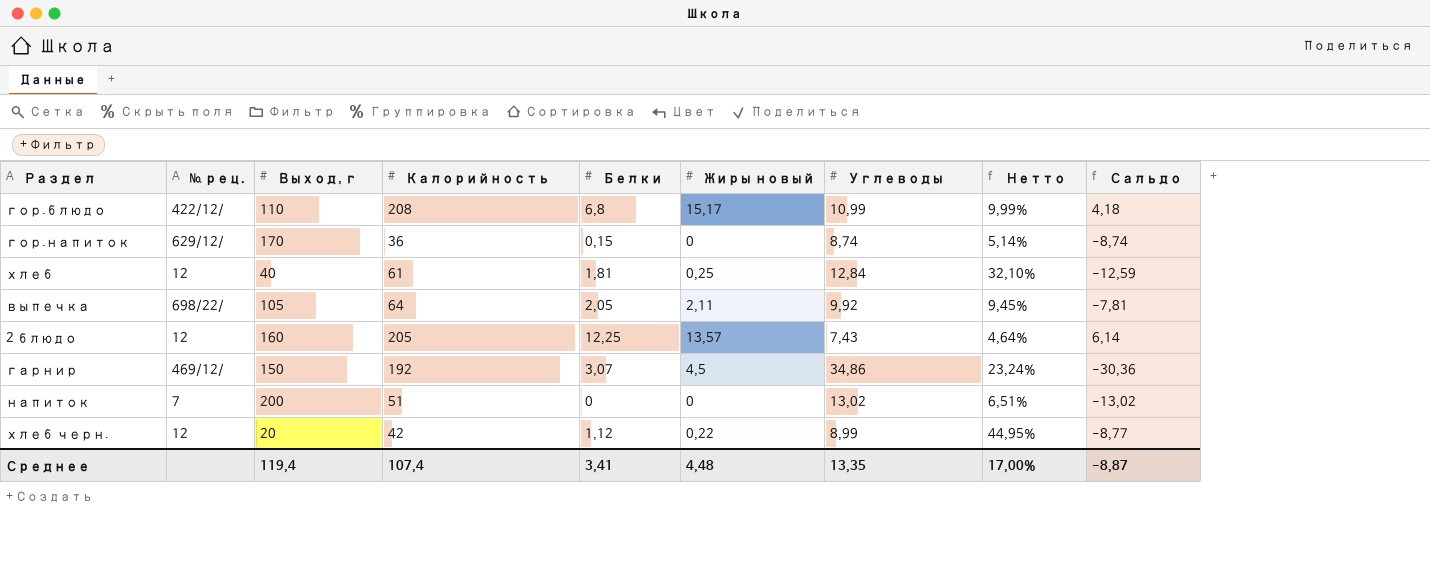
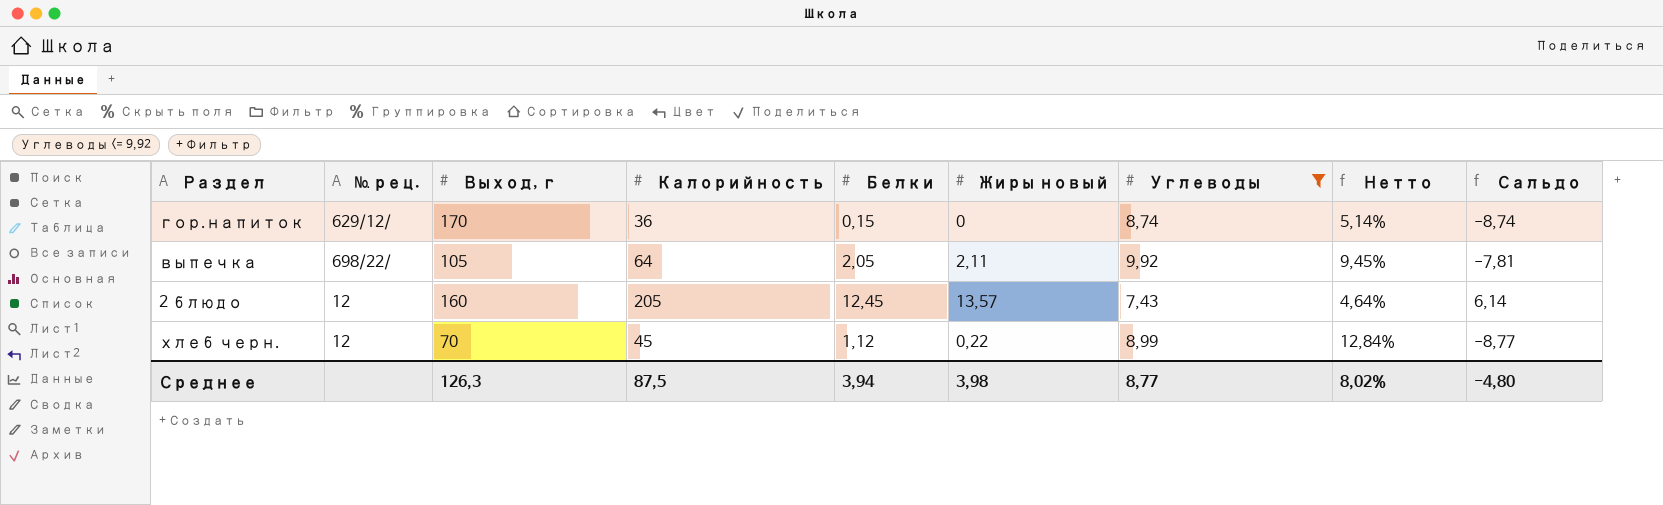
filter: none -> Углеводы <= 9,92
2 блюдо | Белки: 12,25 -> 12,45
хлеб черн. | Выход, г: 20 -> 70
хлеб черн. | Калорийность: 42 -> 45
хлеб черн. | Нетто: 44,95% -> 12,84%
Среднее | Выход, г: 119,4 -> 126,3
Среднее | Калорийность: 107,4 -> 87,5
Среднее | Белки: 3,41 -> 3,94
Среднее | Жиры новый: 4,48 -> 3,98
Среднее | Углеводы: 13,35 -> 8,77
Среднее | Нетто: 17,00% -> 8,02%
Среднее | Сальдо: -8,87 -> -4,80

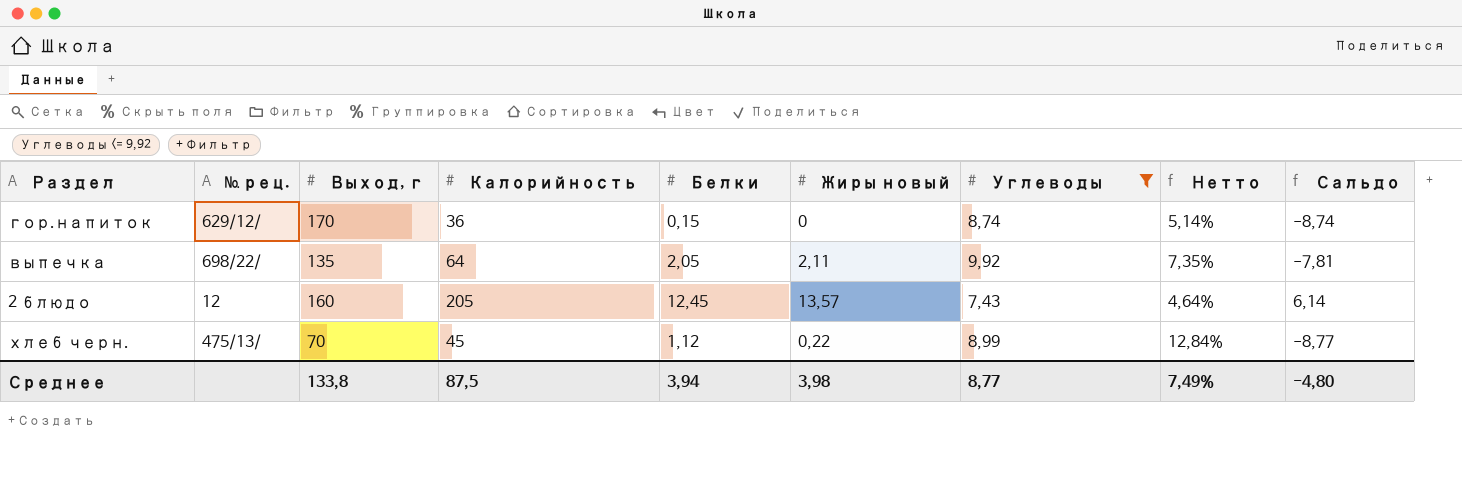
выпечка | Выход, г: 105 -> 135
выпечка | Нетто: 9,45% -> 7,35%
хлеб черн. | № рец.: 12 -> 475/13/
Среднее | Выход, г: 126,3 -> 133,8
Среднее | Нетто: 8,02% -> 7,49%

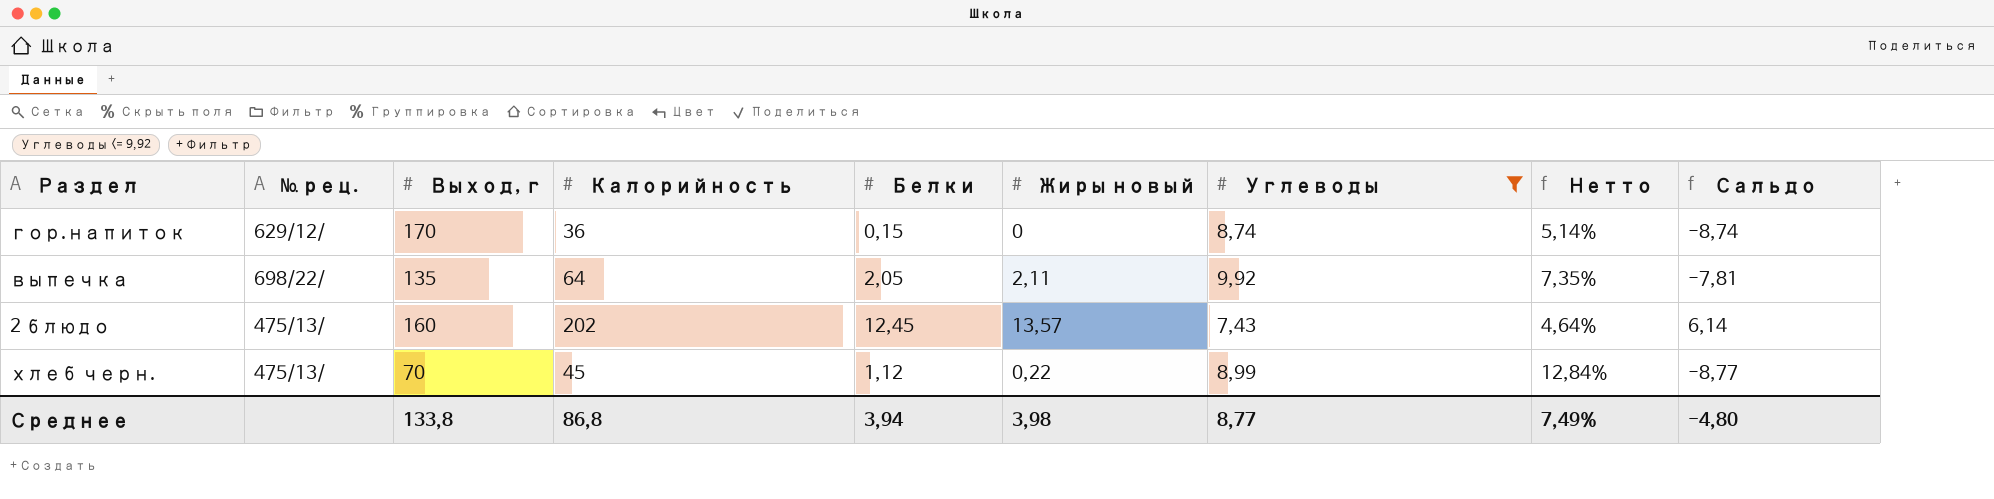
2 блюдо | № рец.: 12 -> 475/13/
2 блюдо | Калорийность: 205 -> 202
Среднее | Калорийность: 87,5 -> 86,8

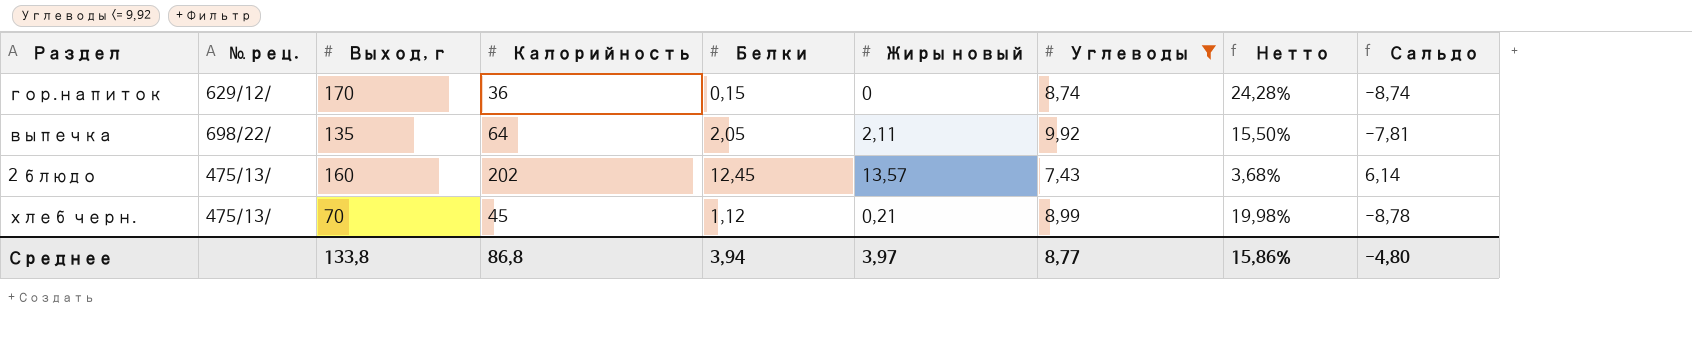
column Нетто | formula: [Углеводы] / [Выход, г] -> [Углеводы] / [Калорийность]
хлеб черн. | Жиры новый: 0,22 -> 0,21
хлеб черн. | Сальдо: -8,77 -> -8,78
Среднее | Жиры новый: 3,98 -> 3,97
Среднее | Нетто: 7,49% -> 15,86%

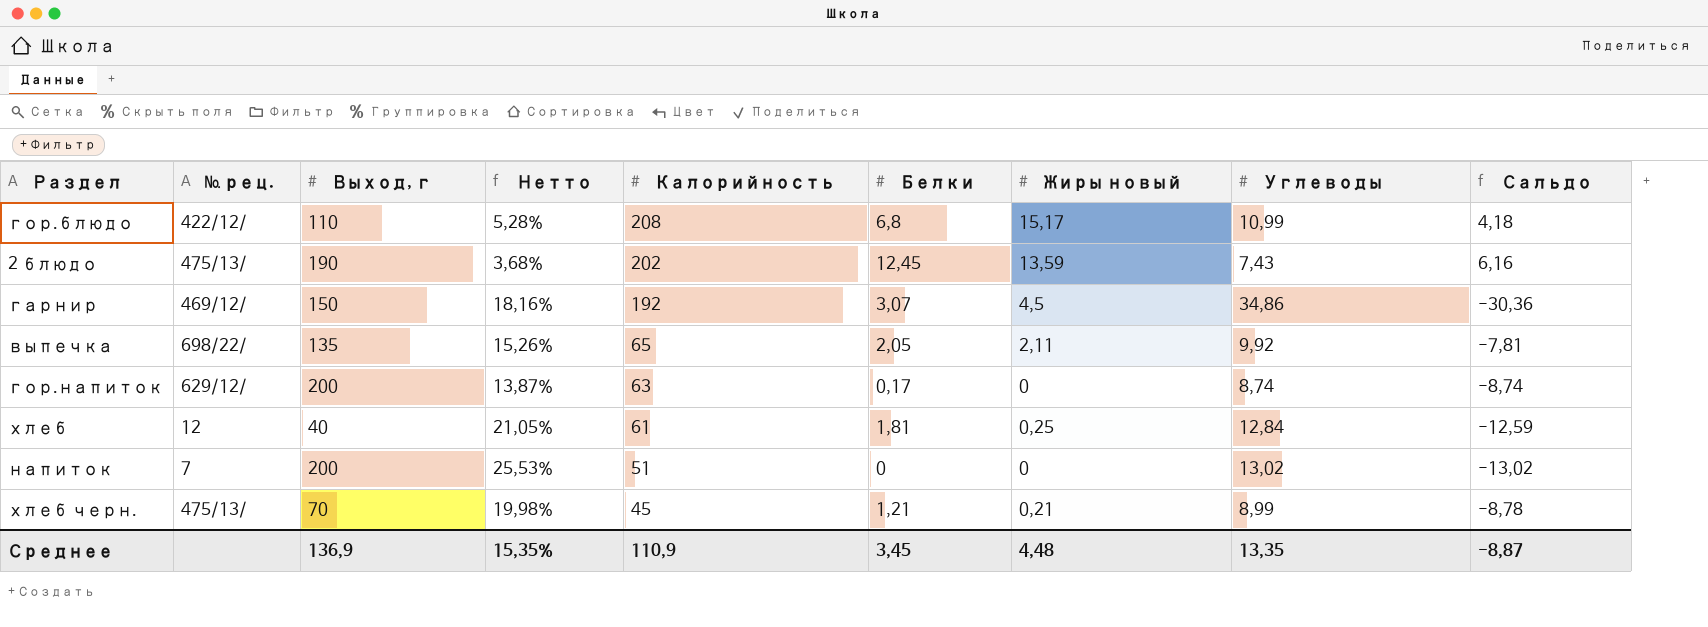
filter: Углеводы <= 9,92 -> none
row order: none -> Калорийность descending
column Нетто | position: 8 -> 4
2 блюдо | Выход, г: 160 -> 190
2 блюдо | Жиры новый: 13,57 -> 13,59
2 блюдо | Сальдо: 6,14 -> 6,16
выпечка | Нетто: 15,50% -> 15,26%
выпечка | Калорийность: 64 -> 65
гор.напиток | Выход, г: 170 -> 200
гор.напиток | Нетто: 24,28% -> 13,87%
гор.напиток | Калорийность: 36 -> 63
гор.напиток | Белки: 0,15 -> 0,17
хлеб черн. | Белки: 1,12 -> 1,21
Среднее | Выход, г: 133,8 -> 136,9
Среднее | Нетто: 15,86% -> 15,35%
Среднее | Калорийность: 86,8 -> 110,9
Среднее | Белки: 3,94 -> 3,45
Среднее | Жиры новый: 3,97 -> 4,48
Среднее | Углеводы: 8,77 -> 13,35
Среднее | Сальдо: -4,80 -> -8,87

